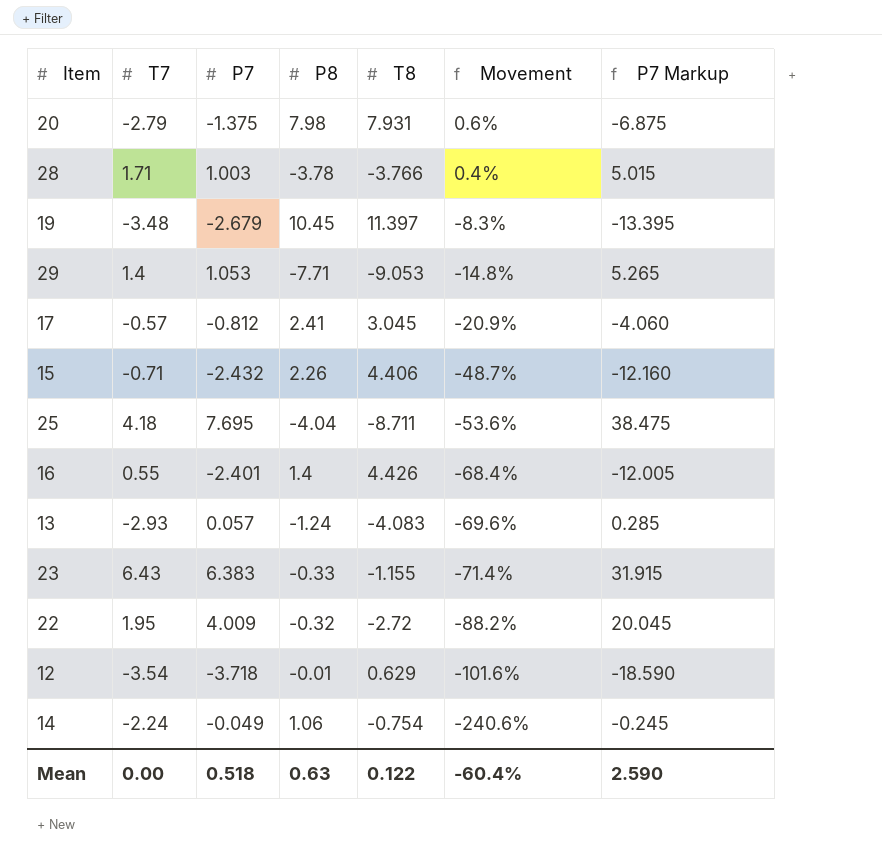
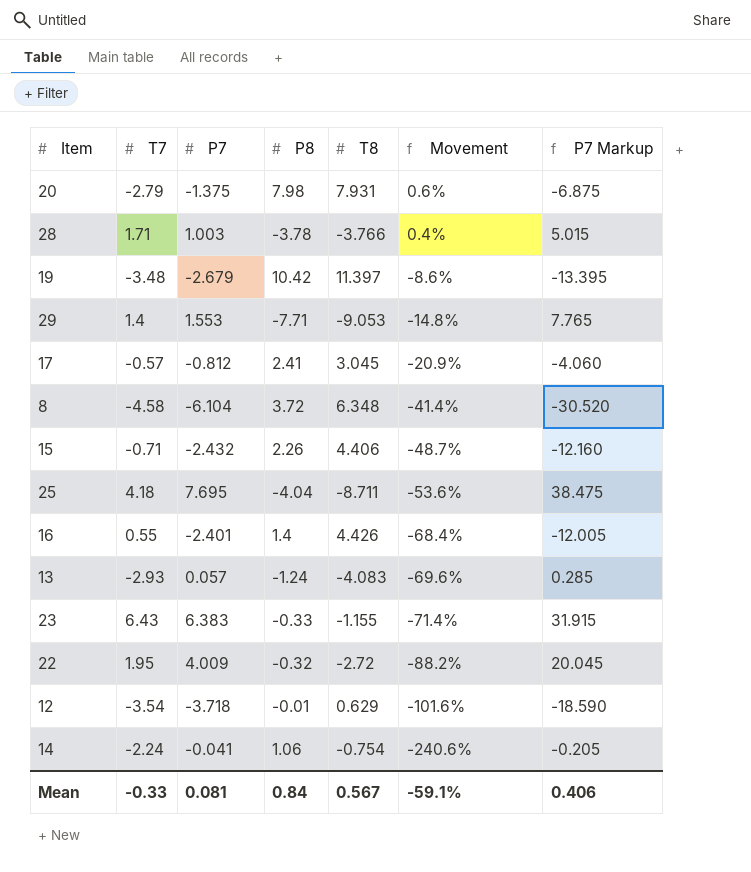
19 | P8: 10.45 -> 10.42
19 | Movement: -8.3% -> -8.6%
29 | P7: 1.053 -> 1.553
29 | P7 Markup: 5.265 -> 7.765
row 8: none -> -4.58 | -6.104 | 3.72 | 6.348 | -41.4% | -30.520
14 | P7: -0.049 -> -0.041
14 | P7 Markup: -0.245 -> -0.205
Mean | T7: 0.00 -> -0.33
Mean | P7: 0.518 -> 0.081
Mean | P8: 0.63 -> 0.84
Mean | T8: 0.122 -> 0.567
Mean | Movement: -60.4% -> -59.1%
Mean | P7 Markup: 2.590 -> 0.406

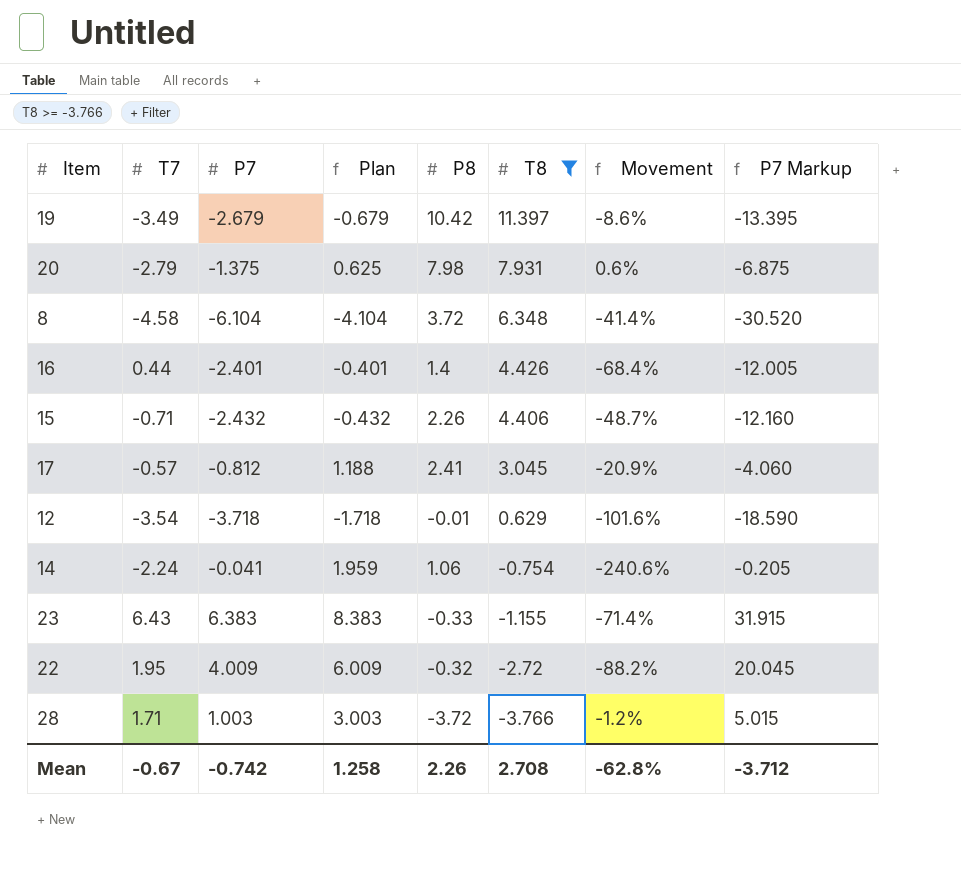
filter: none -> T8 >= -3.766
row order: Movement descending -> T8 descending
column Plan | formula: none -> [P7] + 2
19 | T7: -3.48 -> -3.49
16 | T7: 0.55 -> 0.44
28 | P8: -3.78 -> -3.72
28 | Movement: 0.4% -> -1.2%
Mean | T7: -0.33 -> -0.67
Mean | P7: 0.081 -> -0.742
Mean | P8: 0.84 -> 2.26
Mean | T8: 0.567 -> 2.708
Mean | Movement: -59.1% -> -62.8%
Mean | P7 Markup: 0.406 -> -3.712

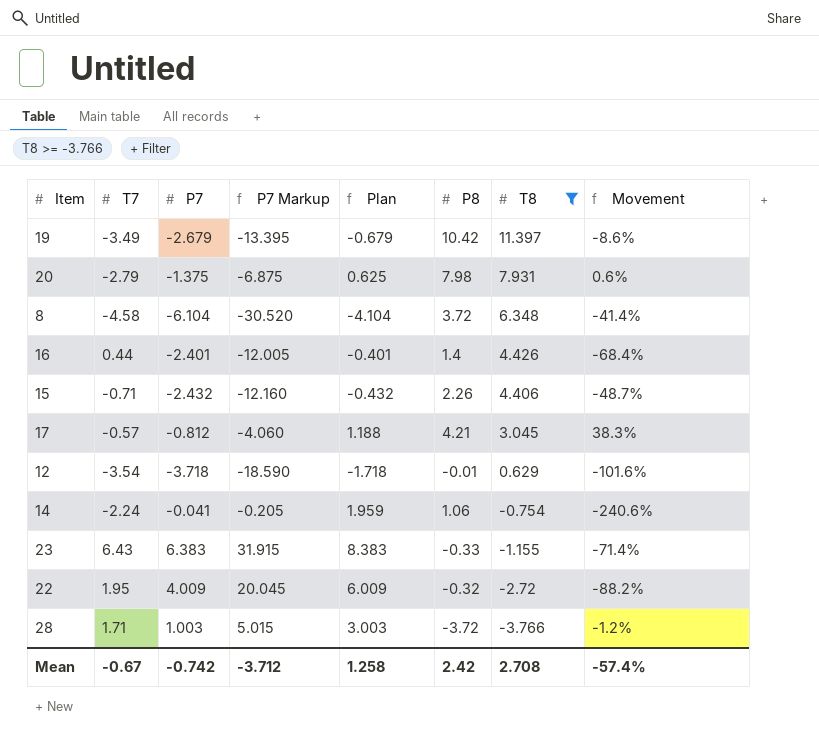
column P7 Markup | position: 8 -> 4
17 | P8: 2.41 -> 4.21
17 | Movement: -20.9% -> 38.3%
Mean | P8: 2.26 -> 2.42
Mean | Movement: -62.8% -> -57.4%

